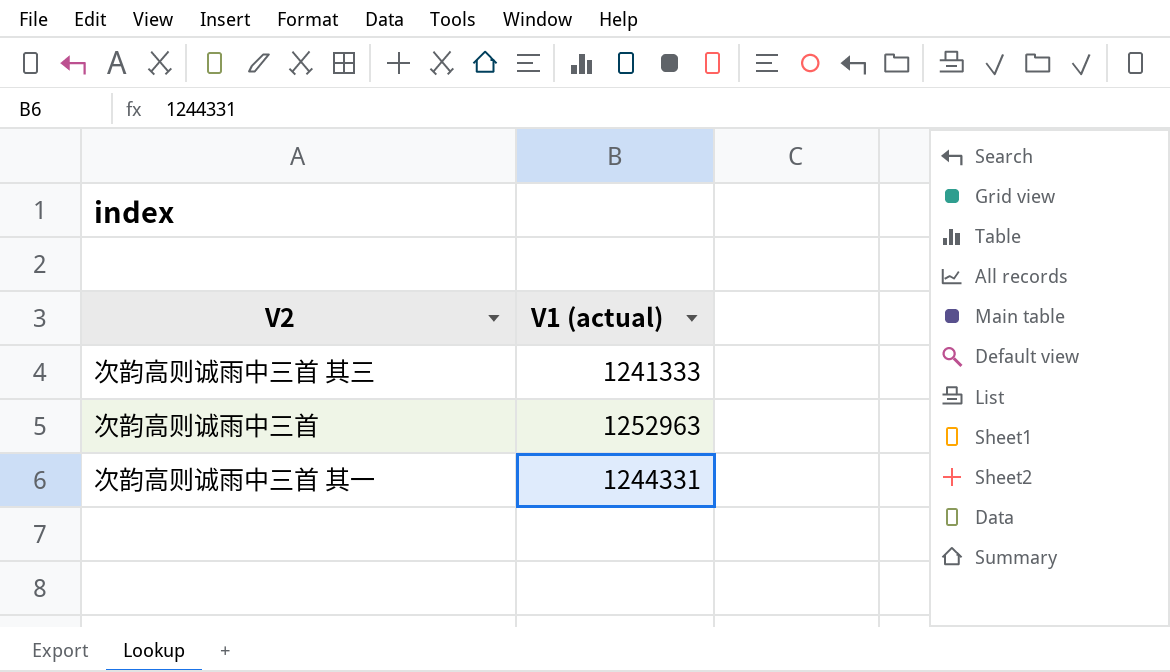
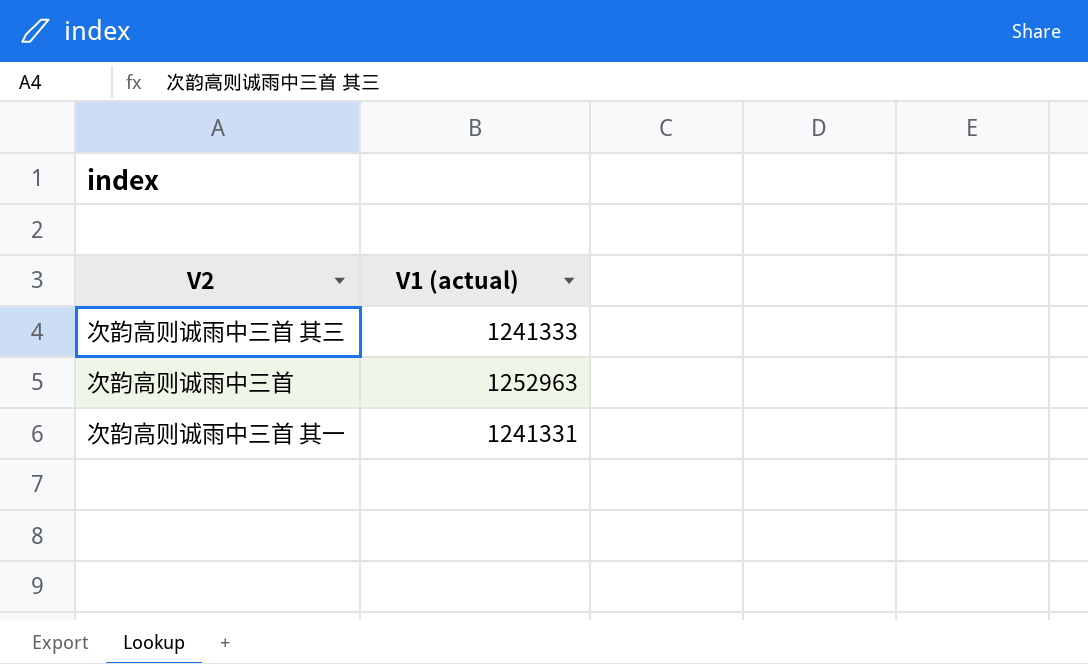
次韵高则诚雨中三首 其一 | V1 (actual): 1244331 -> 1241331

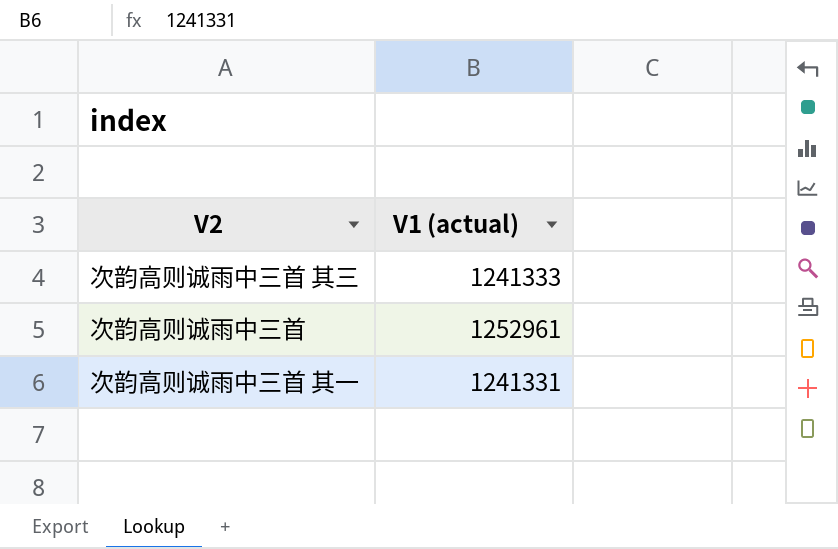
次韵高则诚雨中三首 | V1 (actual): 1252963 -> 1252961

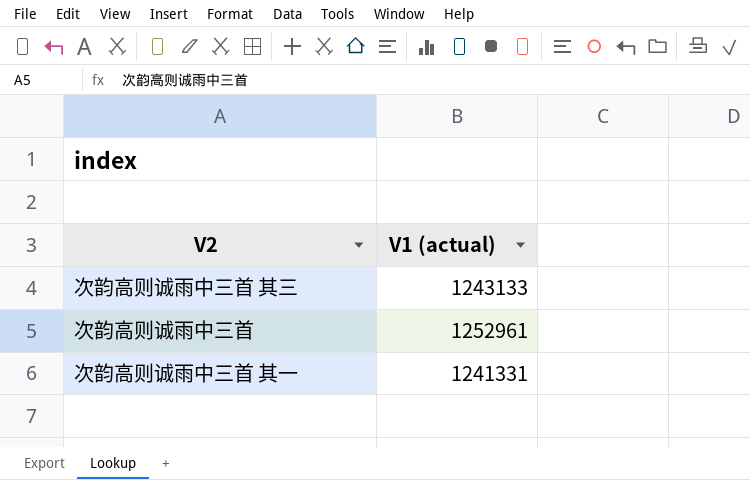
次韵高则诚雨中三首 其三 | V1 (actual): 1241333 -> 1243133

